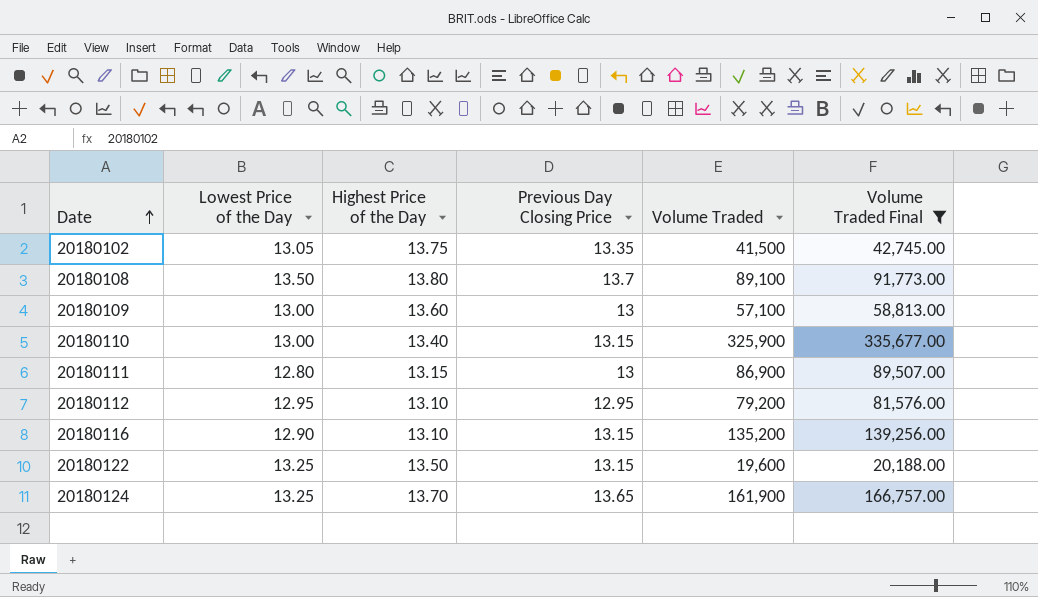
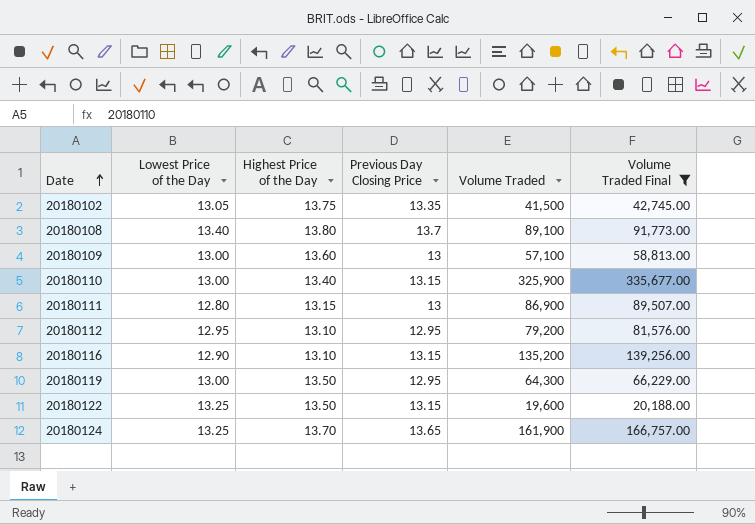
20180108 | Lowest Price of the Day: 13.50 -> 13.40
row 20180119: none -> 13.00 | 13.50 | 12.95 | 64,300 | 66,229.00

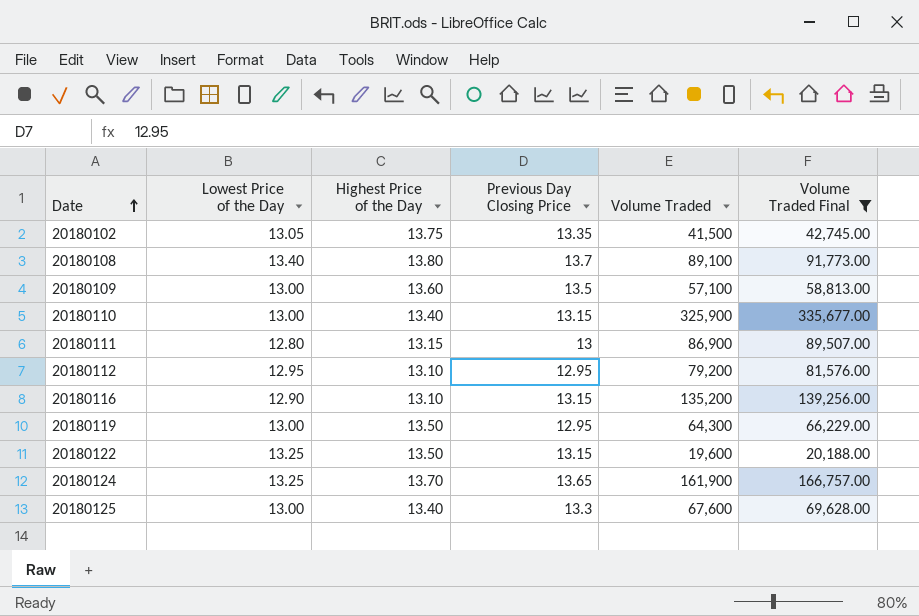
20180109 | Previous Day Closing Price: 13 -> 13.5
row 20180125: none -> 13.00 | 13.40 | 13.3 | 67,600 | 69,628.00

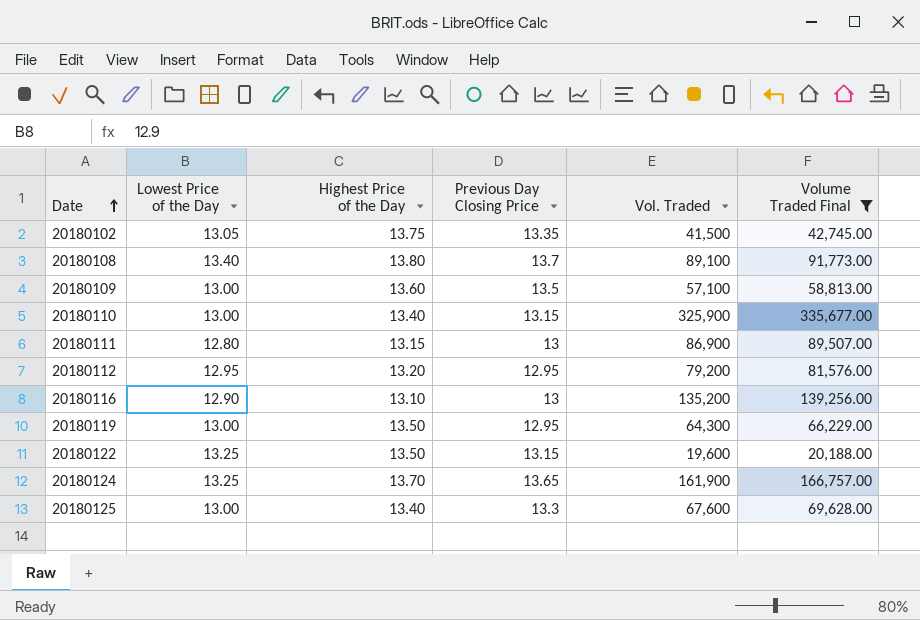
column name: Volume Traded -> Vol. Traded
20180112 | Highest Price of the Day: 13.10 -> 13.20
20180116 | Previous Day Closing Price: 13.15 -> 13

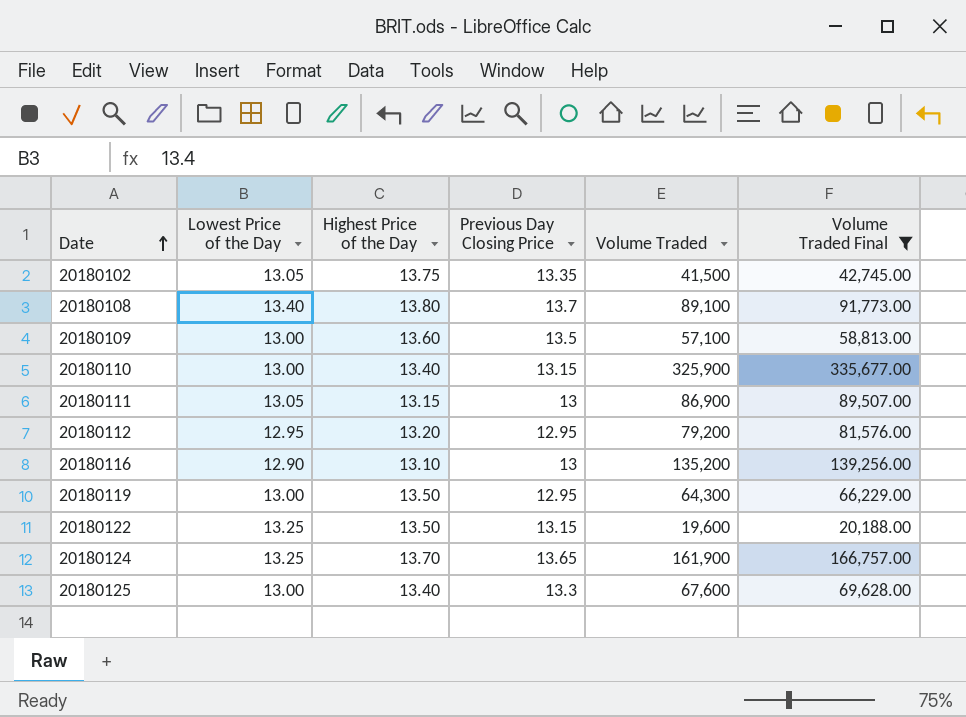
column name: Vol. Traded -> Volume Traded
20180111 | Lowest Price of the Day: 12.80 -> 13.05

